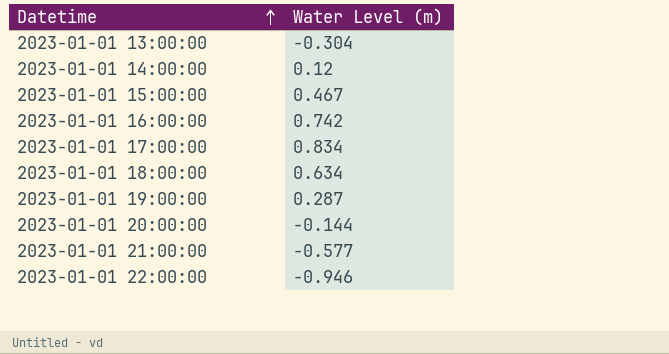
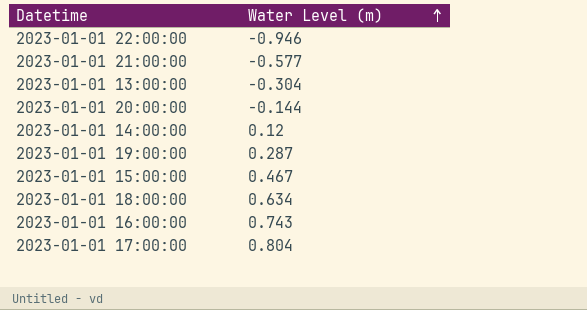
row order: Datetime ascending -> Water Level (m) ascending
2023-01-01 16:00:00 | Water Level (m): 0.742 -> 0.743
2023-01-01 17:00:00 | Water Level (m): 0.834 -> 0.804

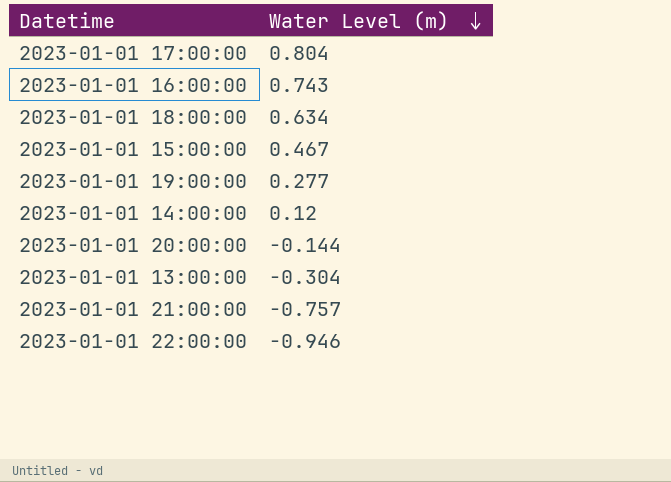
row order: Water Level (m) ascending -> Water Level (m) descending
2023-01-01 19:00:00 | Water Level (m): 0.287 -> 0.277
2023-01-01 21:00:00 | Water Level (m): -0.577 -> -0.757

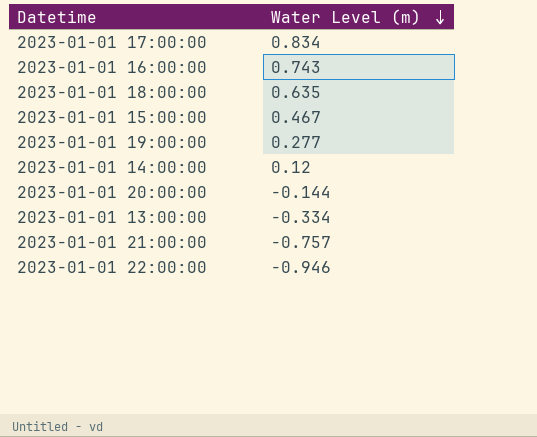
2023-01-01 17:00:00 | Water Level (m): 0.804 -> 0.834
2023-01-01 18:00:00 | Water Level (m): 0.634 -> 0.635
2023-01-01 13:00:00 | Water Level (m): -0.304 -> -0.334

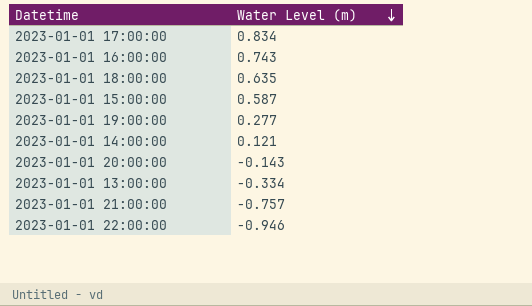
2023-01-01 15:00:00 | Water Level (m): 0.467 -> 0.587
2023-01-01 14:00:00 | Water Level (m): 0.12 -> 0.121
2023-01-01 20:00:00 | Water Level (m): -0.144 -> -0.143

